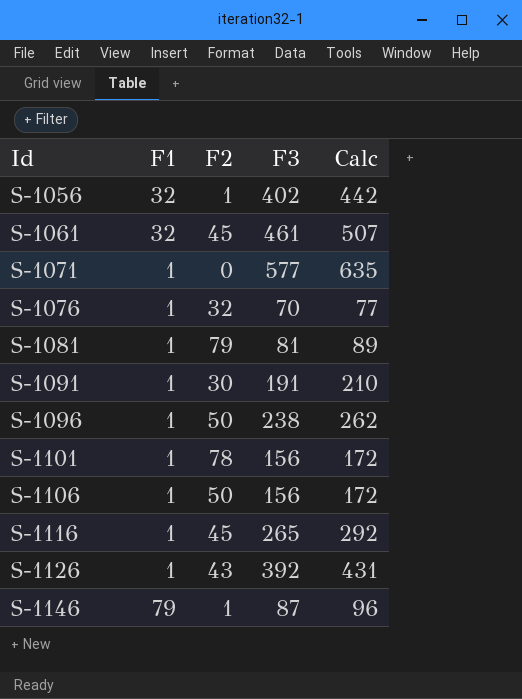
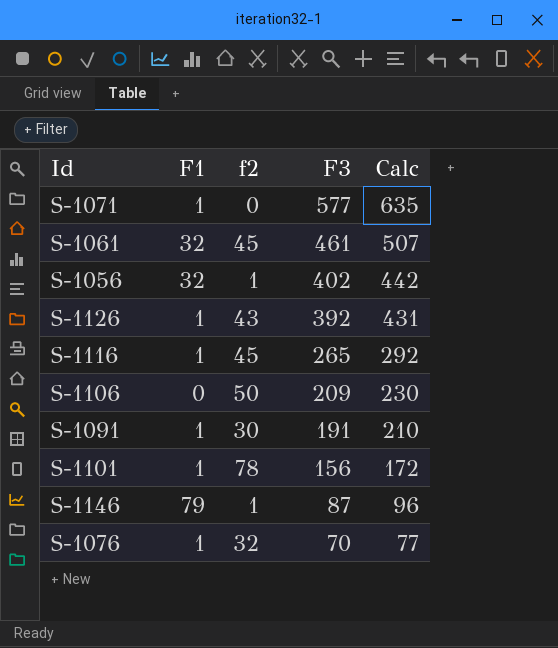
row order: Id ascending -> F3 descending
column name: F2 -> f2
row S-1081: 1 | 79 | 81 | 89 -> none
row S-1096: 1 | 50 | 238 | 262 -> none
S-1106 | F1: 1 -> 0
S-1106 | F3: 156 -> 209
S-1106 | Calc: 172 -> 230

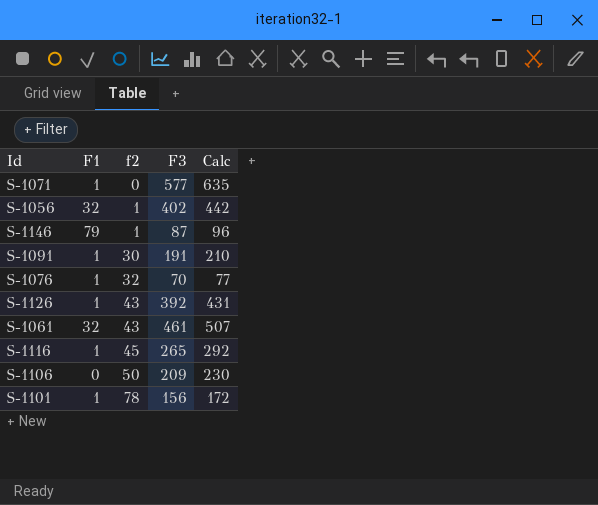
row order: F3 descending -> f2 ascending
S-1061 | f2: 45 -> 43

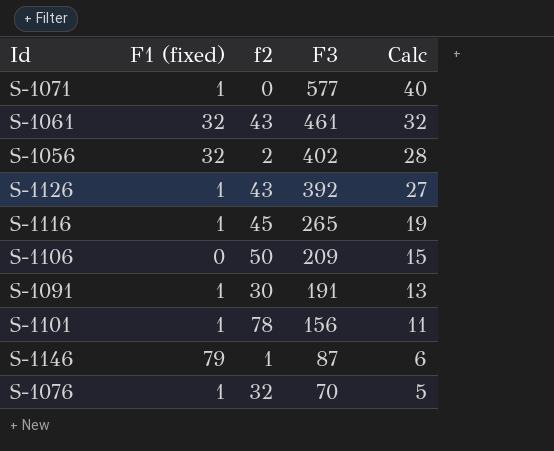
row order: f2 ascending -> F3 descending
column name: F1 -> F1 (fixed)
column Calc | formula: [F3] * 1.1 -> [F3] * 0.07
S-1056 | f2: 1 -> 2

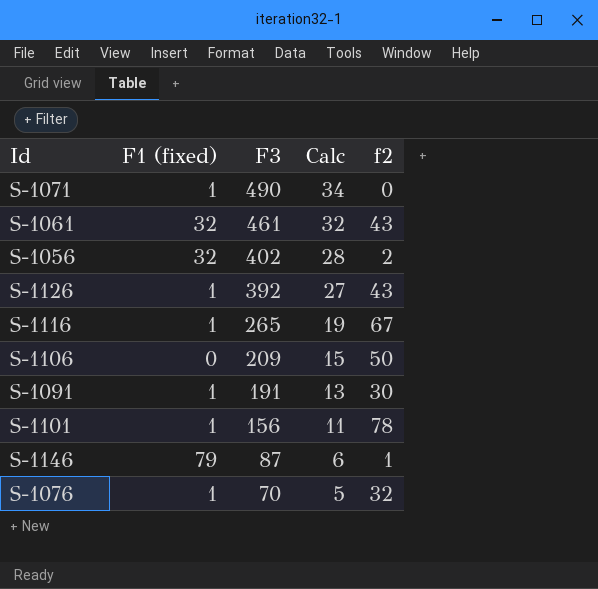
column f2 | position: 3 -> 5
S-1071 | F3: 577 -> 490
S-1071 | Calc: 40 -> 34
S-1116 | f2: 45 -> 67

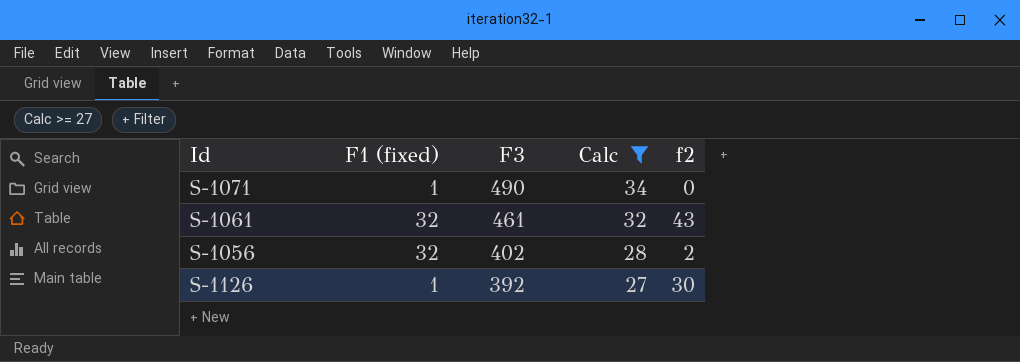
filter: none -> Calc >= 27
S-1126 | f2: 43 -> 30

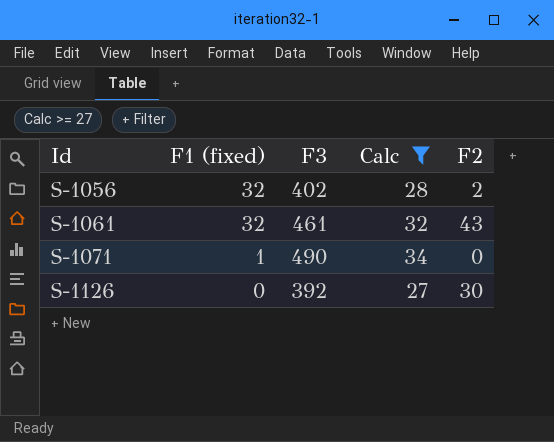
row order: F3 descending -> Id ascending
column name: f2 -> F2
S-1126 | F1 (fixed): 1 -> 0

